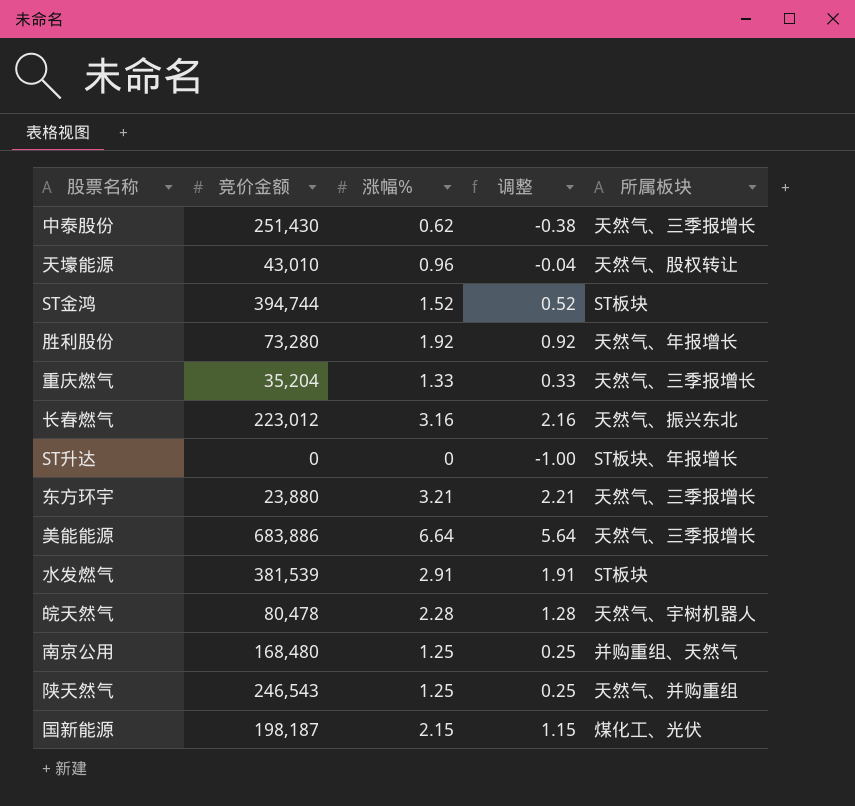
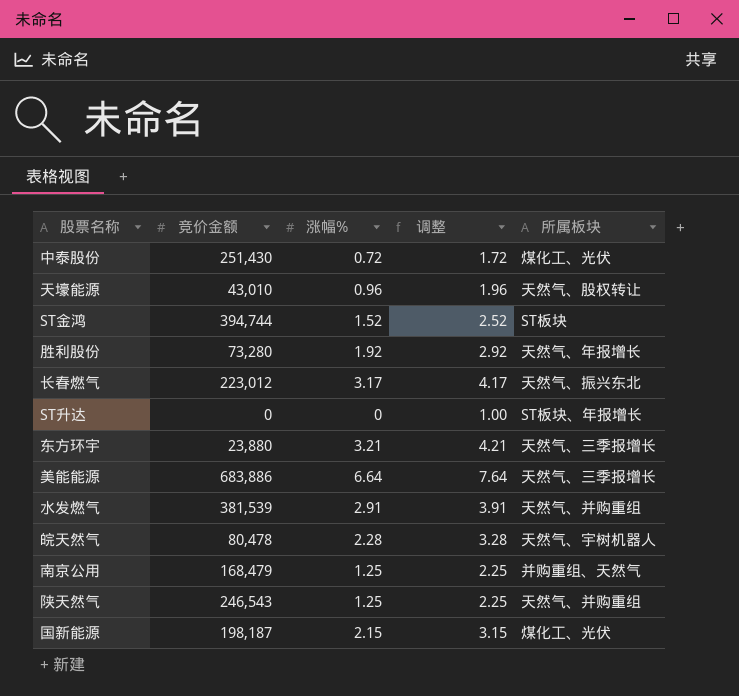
column 调整 | formula: [涨幅%] - 1 -> [涨幅%] + 1
row 重庆燃气: 35,204 | 1.33 | 0.33 | 天然气、三季报增长 -> none
中泰股份 | 涨幅%: 0.62 -> 0.72
中泰股份 | 所属板块: 天然气、三季报增长 -> 煤化工、光伏
长春燃气 | 涨幅%: 3.16 -> 3.17
水发燃气 | 所属板块: ST板块 -> 天然气、并购重组
南京公用 | 竞价金额: 168,480 -> 168,479

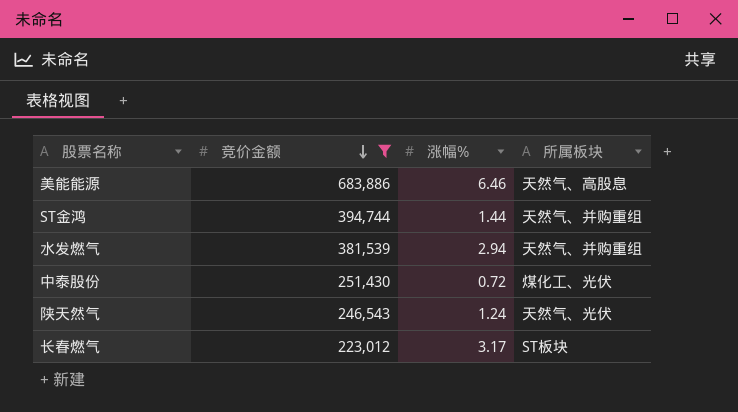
filter: none -> 竞价金额 >= 223,012
row order: none -> 竞价金额 descending
column 调整 | formula: [涨幅%] + 1 -> none
美能能源 | 涨幅%: 6.64 -> 6.46
美能能源 | 所属板块: 天然气、三季报增长 -> 天然气、高股息
ST金鸿 | 涨幅%: 1.52 -> 1.44
ST金鸿 | 所属板块: ST板块 -> 天然气、并购重组
水发燃气 | 涨幅%: 2.91 -> 2.94
陕天然气 | 涨幅%: 1.25 -> 1.24
陕天然气 | 所属板块: 天然气、并购重组 -> 天然气、光伏
长春燃气 | 所属板块: 天然气、振兴东北 -> ST板块

